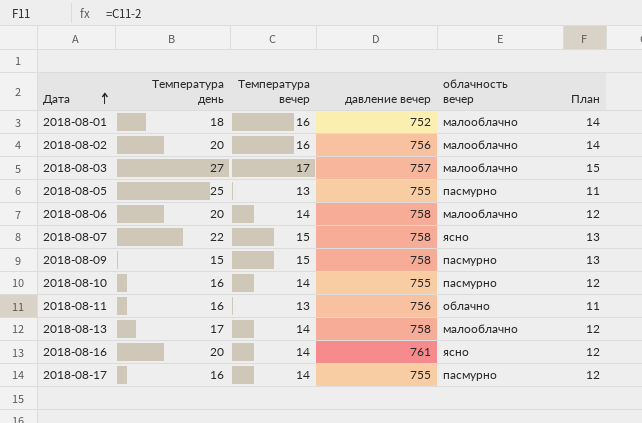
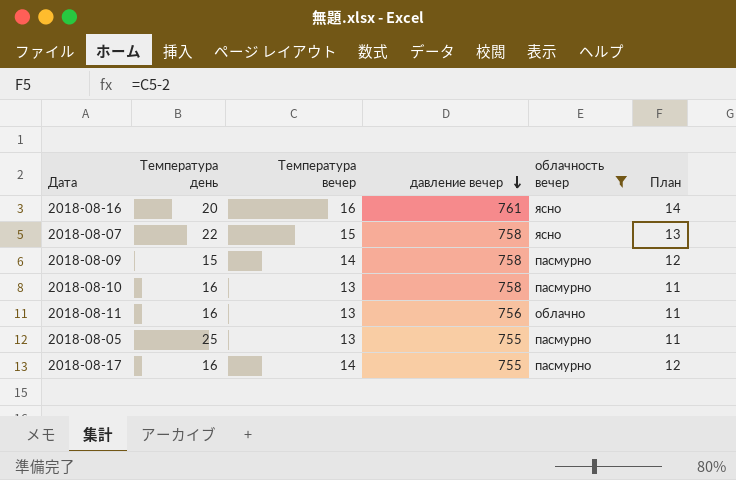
filter: none -> облачность вечер != малооблачно
row order: Дата ascending -> давление вечер descending
2018-08-16 | Температура вечер: 14 -> 16
2018-08-16 | План: 12 -> 14
2018-08-09 | Температура вечер: 15 -> 14
2018-08-09 | План: 13 -> 12
2018-08-10 | Температура вечер: 14 -> 13
2018-08-10 | давление вечер: 755 -> 758
2018-08-10 | План: 12 -> 11

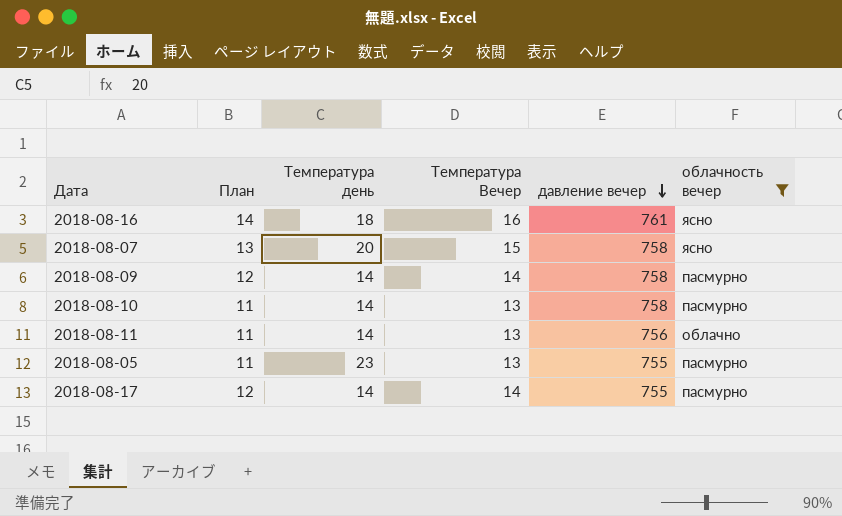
column План | position: 6 -> 2
column name: Температура вечер -> Температура Вечер
2018-08-16 | Температура день: 20 -> 18
2018-08-07 | Температура день: 22 -> 20
2018-08-09 | Температура день: 15 -> 14
2018-08-10 | Температура день: 16 -> 14
2018-08-11 | Температура день: 16 -> 14
2018-08-05 | Температура день: 25 -> 23
2018-08-17 | Температура день: 16 -> 14

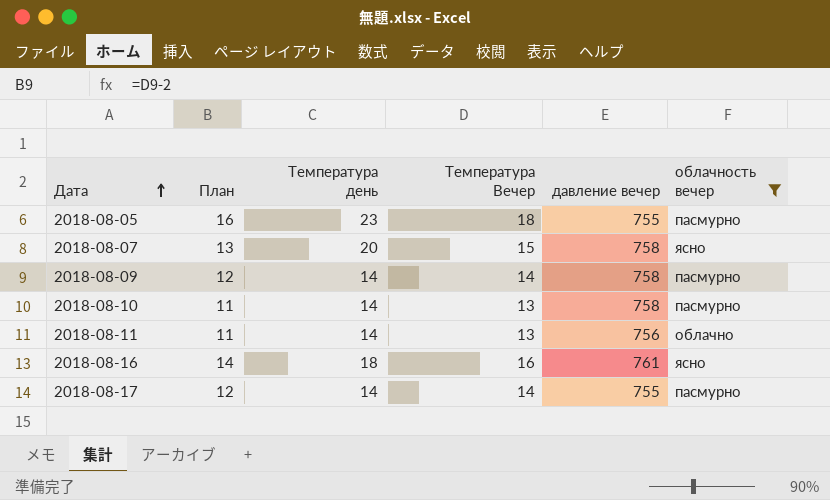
row order: давление вечер descending -> Дата ascending
2018-08-05 | План: 11 -> 16
2018-08-05 | Температура Вечер: 13 -> 18

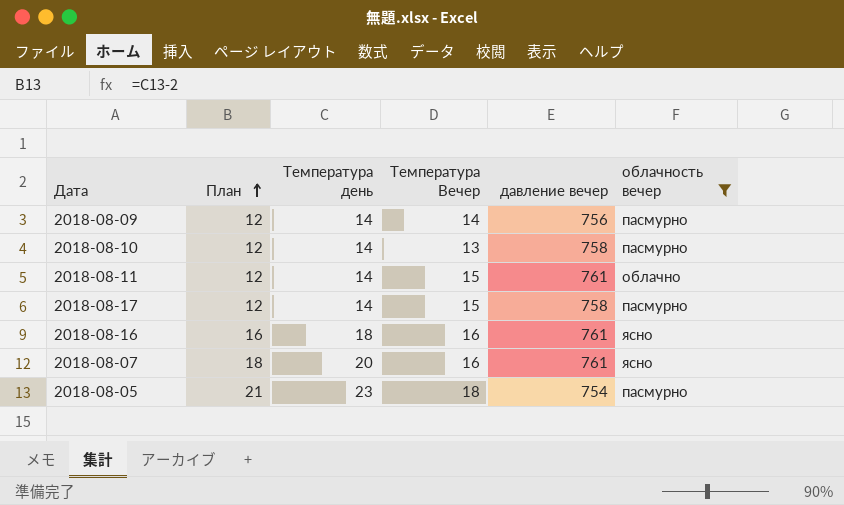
row order: Дата ascending -> План ascending
column План | formula: [Температура Вечер] - 2 -> [Температура день] - 2
2018-08-09 | давление вечер: 758 -> 756
2018-08-11 | Температура Вечер: 13 -> 15
2018-08-11 | давление вечер: 756 -> 761
2018-08-17 | Температура Вечер: 14 -> 15
2018-08-17 | давление вечер: 755 -> 758
2018-08-07 | Температура Вечер: 15 -> 16
2018-08-07 | давление вечер: 758 -> 761
2018-08-05 | давление вечер: 755 -> 754

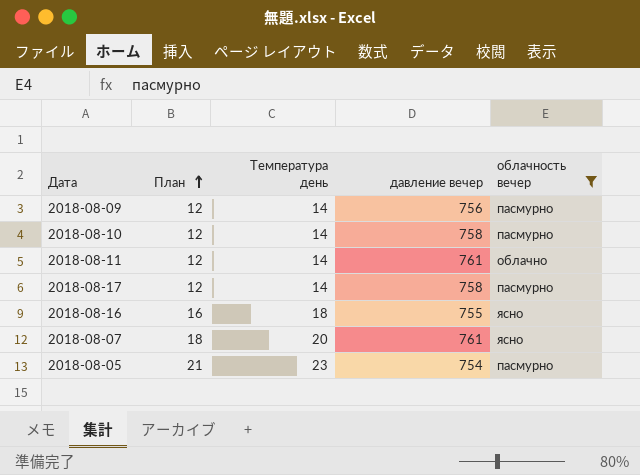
column Температура Вечер | position: 4 -> none
2018-08-16 | давление вечер: 761 -> 755

